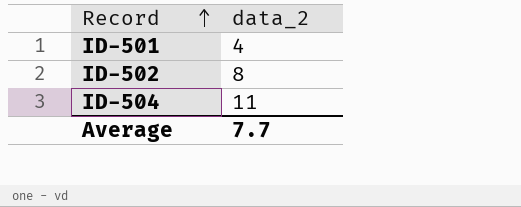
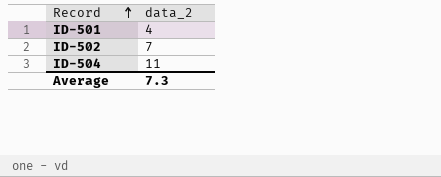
ID-502 | data_2: 8 -> 7
Average | data_2: 7.7 -> 7.3

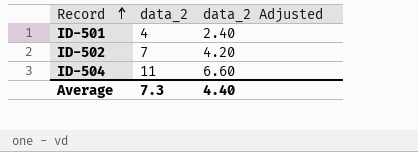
column data_2 Adjusted | formula: none -> [data_2] * 0.6

